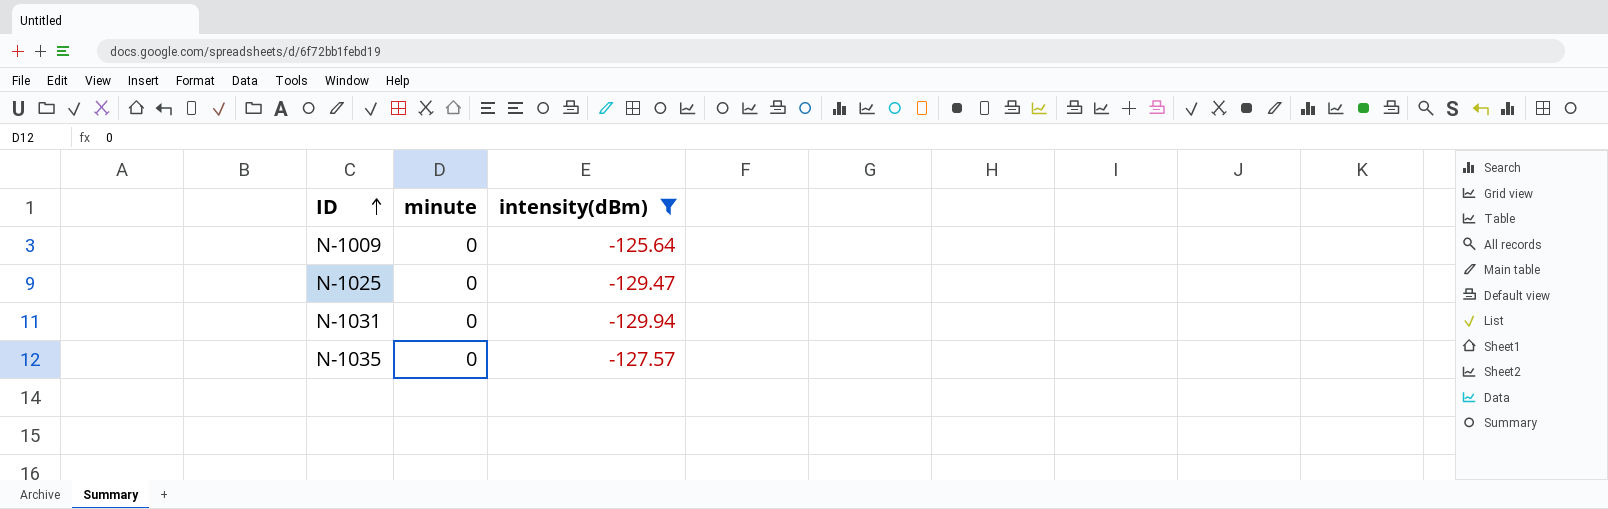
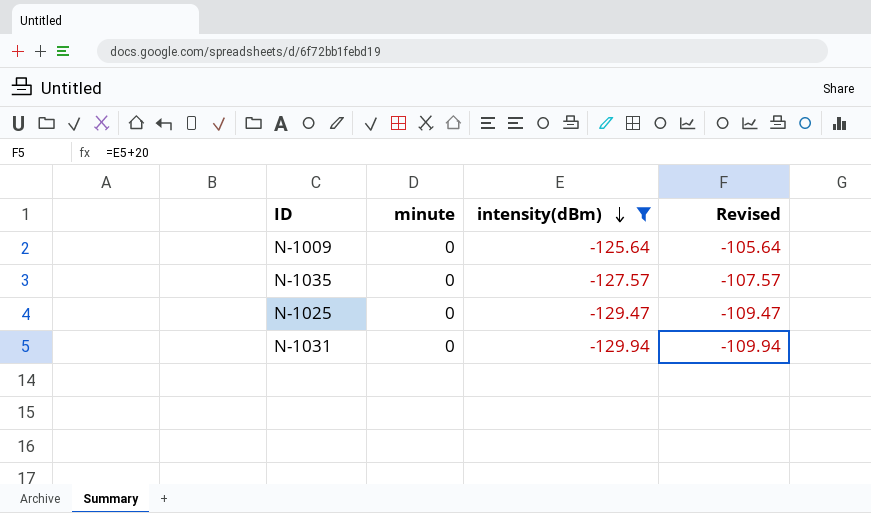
row order: ID ascending -> intensity(dBm) descending
column Revised | formula: none -> [intensity(dBm)] + 20

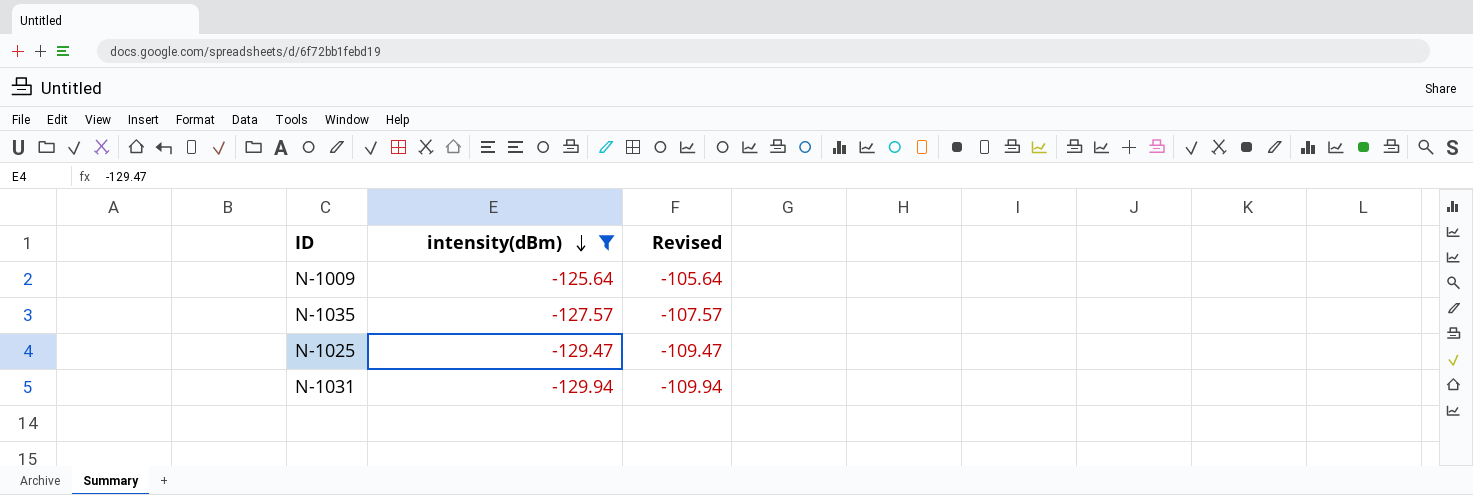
column minute | position: 2 -> none

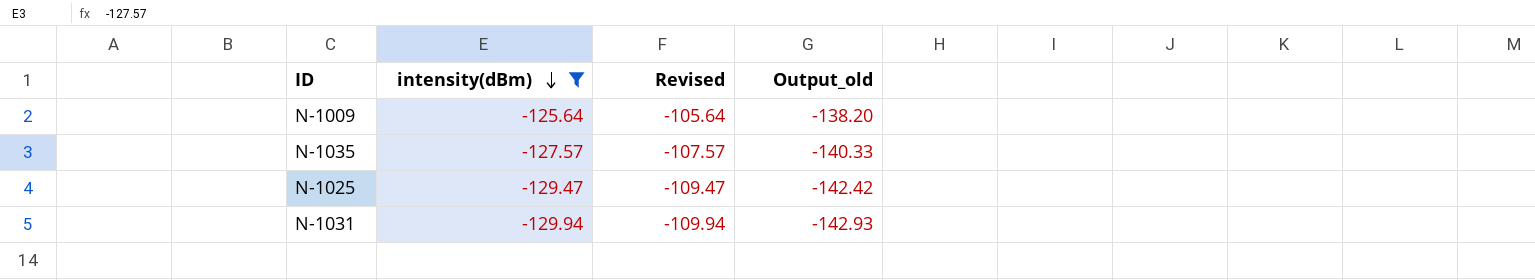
column Output_old | formula: none -> [intensity(dBm)] * 1.1

